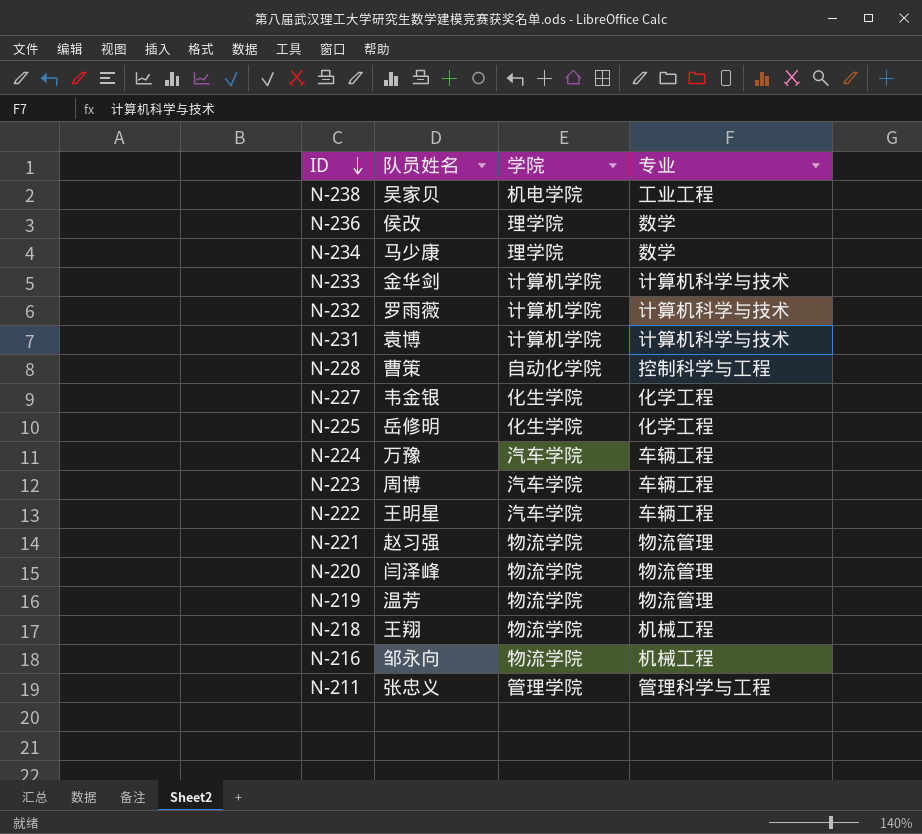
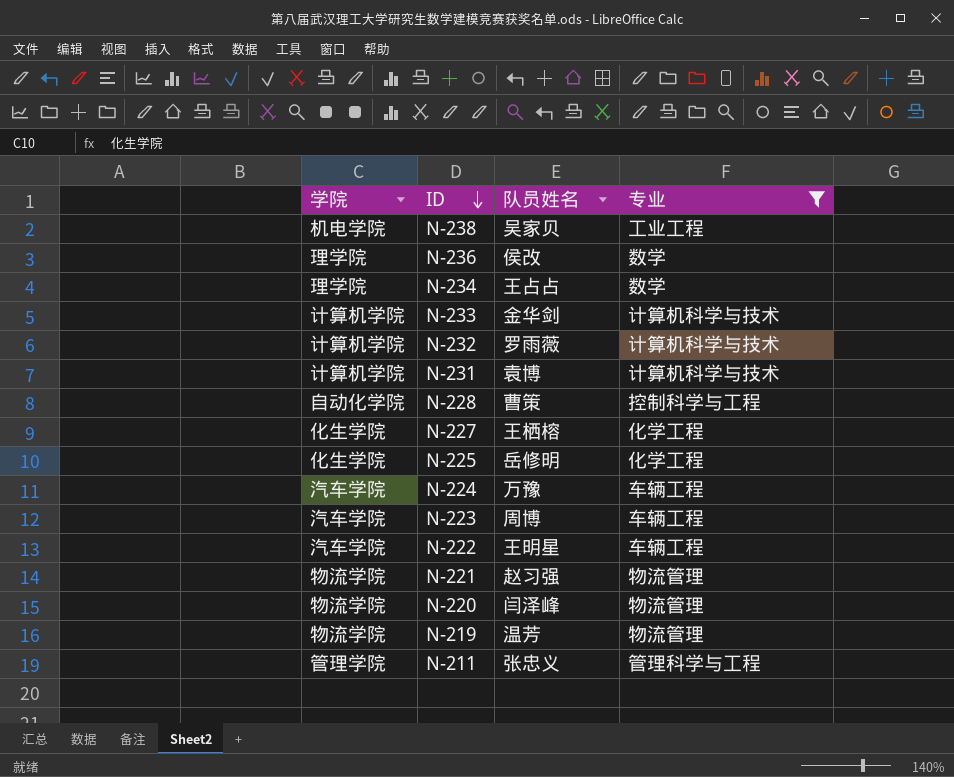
filter: none -> 专业 != 机械工程
column 学院 | position: 3 -> 1
N-234 | 队员姓名: 马少康 -> 王占占
N-227 | 队员姓名: 韦金银 -> 王栖榕

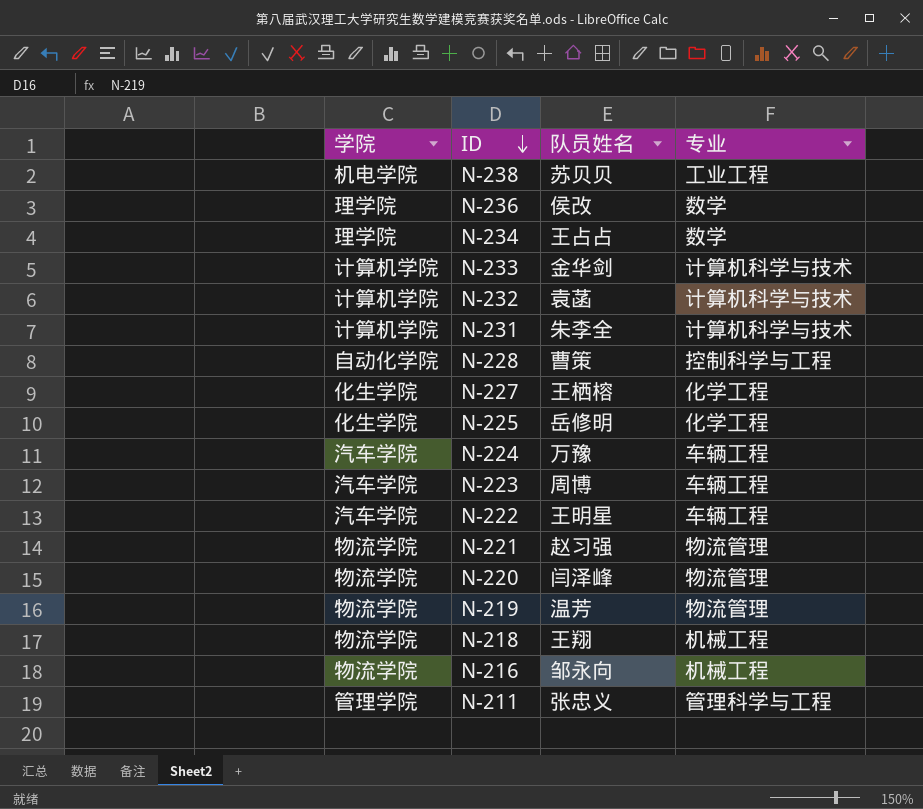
filter: 专业 != 机械工程 -> none
N-238 | 队员姓名: 吴家贝 -> 苏贝贝
N-232 | 队员姓名: 罗雨薇 -> 袁菡
N-231 | 队员姓名: 袁博 -> 朱李全

